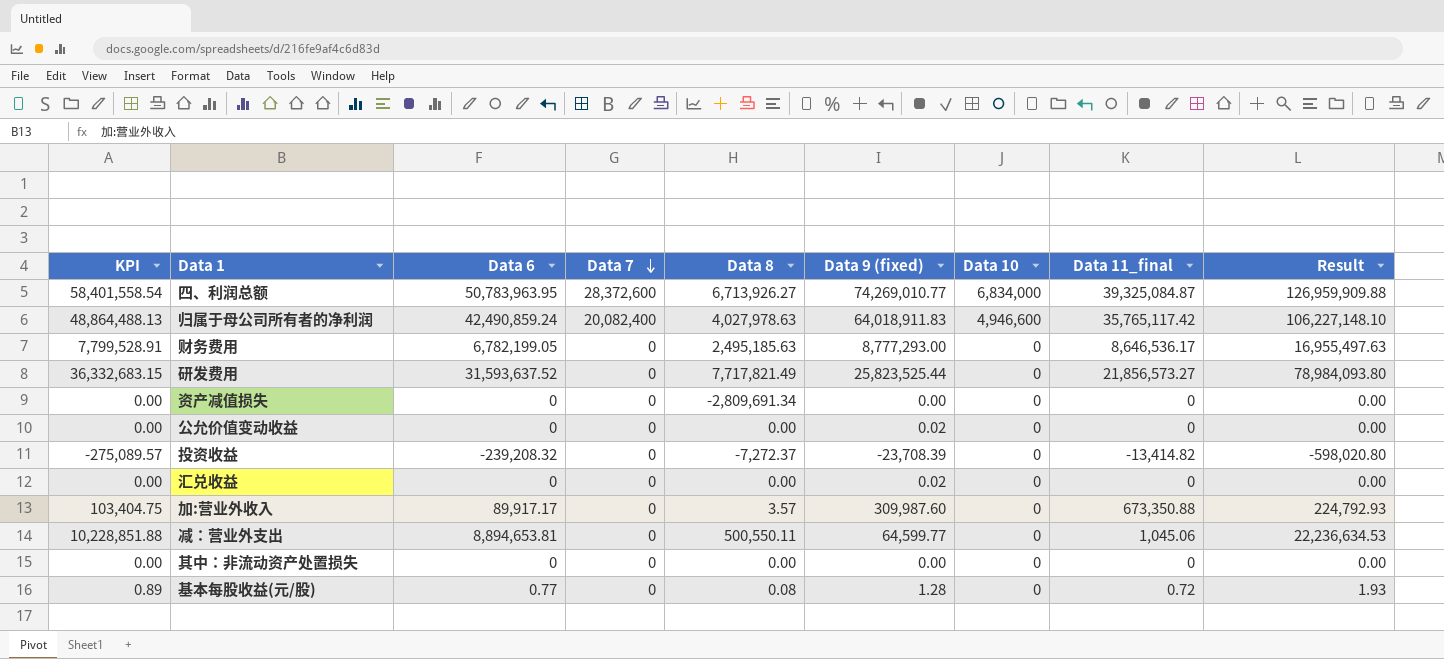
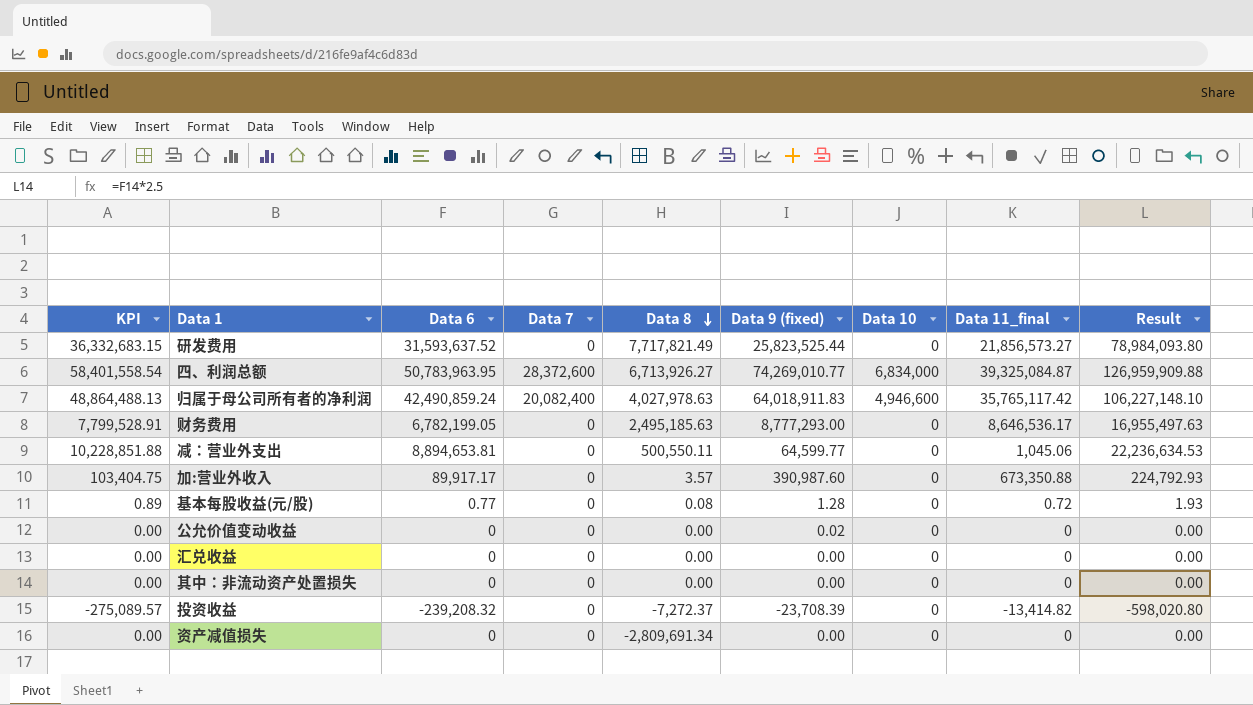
row order: Data 7 descending -> Data 8 descending
加:营业外收入 | Data 9 (fixed): 309,987.60 -> 390,987.60
汇兑收益 | Data 9 (fixed): 0.02 -> 0.00

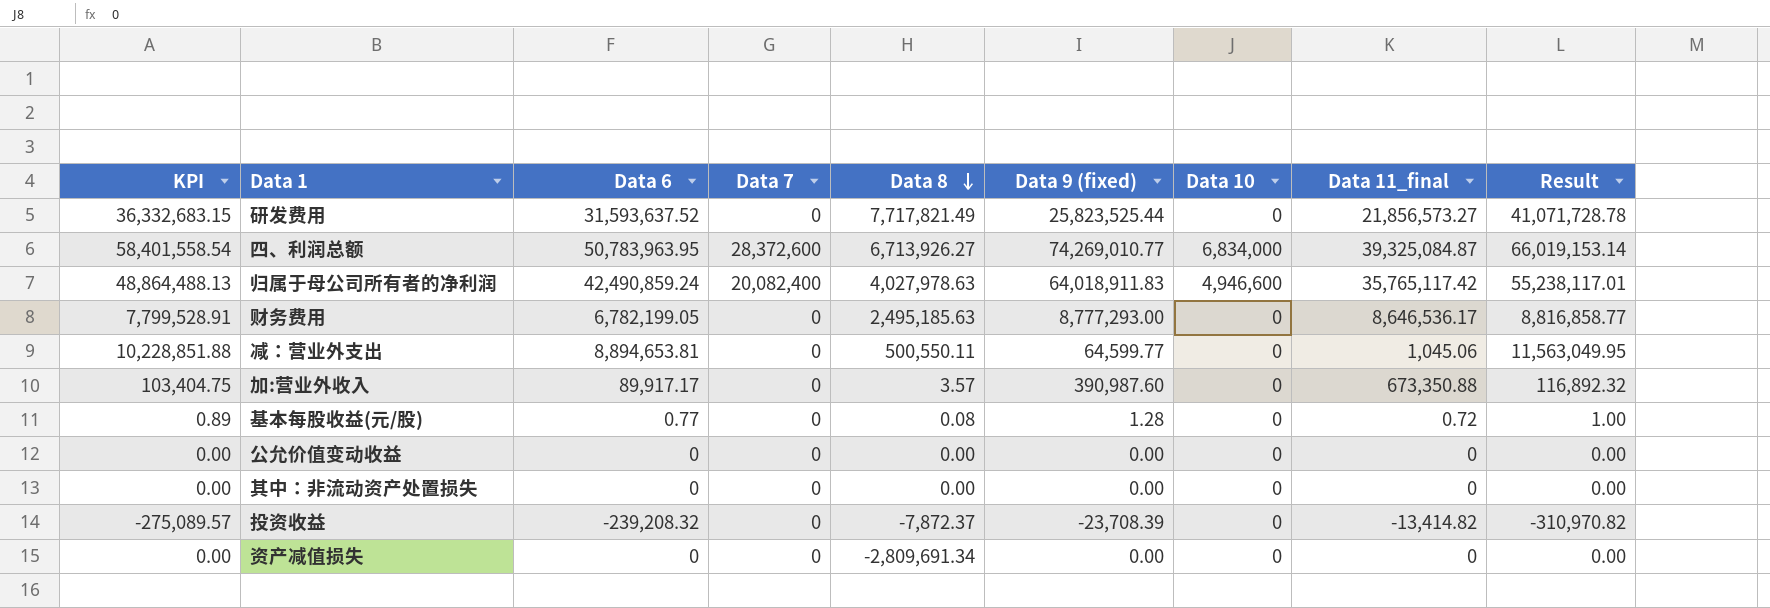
column Result | formula: [Data 6] * 2.5 -> [Data 6] * 1.3
row 汇兑收益: 0.00 | 0 | 0 | 0.00 | 0.00 | 0 | 0 | 0.00 -> none
公允价值变动收益 | Data 9 (fixed): 0.02 -> 0.00
投资收益 | Data 8: -7,272.37 -> -7,872.37

